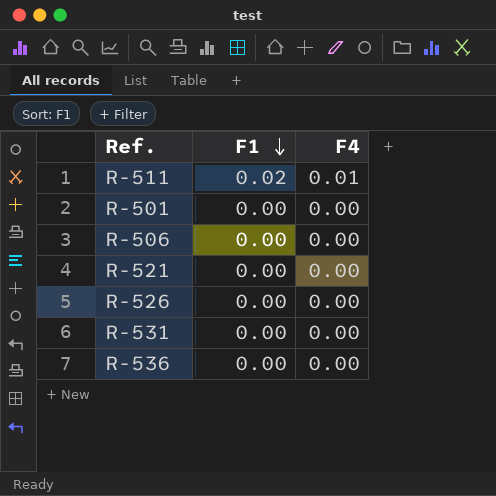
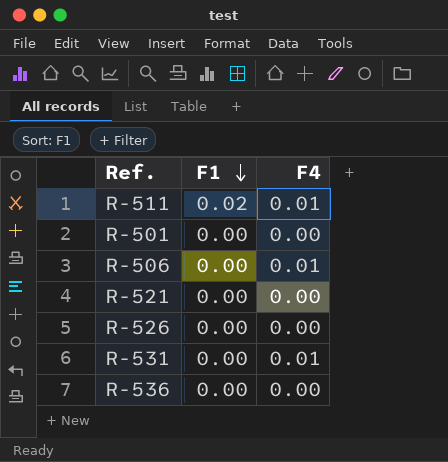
R-506 | F4: 0.00 -> 0.01
R-531 | F4: 0.00 -> 0.01

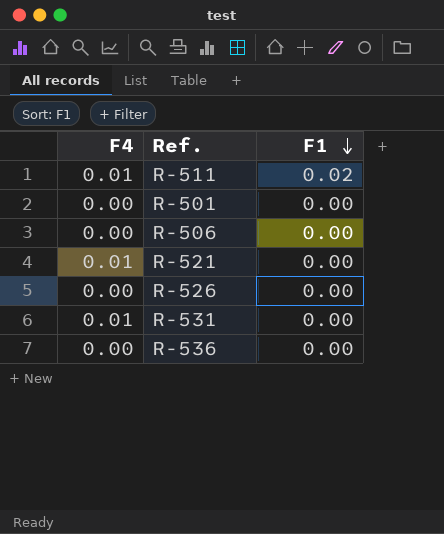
column F4 | position: 3 -> 1
R-506 | F4: 0.01 -> 0.00
R-521 | F4: 0.00 -> 0.01

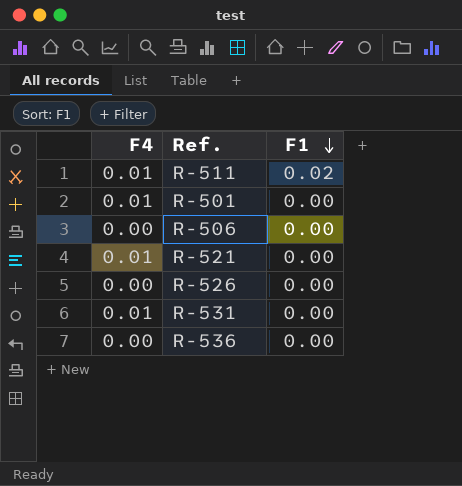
R-501 | F4: 0.00 -> 0.01

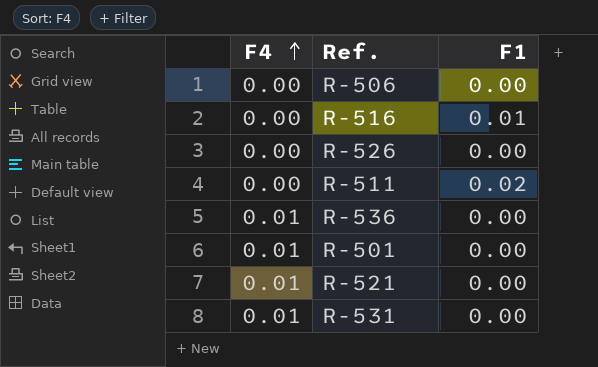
row order: F1 descending -> F4 ascending
row R-516: none -> 0.00 | 0.01
R-511 | F4: 0.01 -> 0.00
R-536 | F4: 0.00 -> 0.01

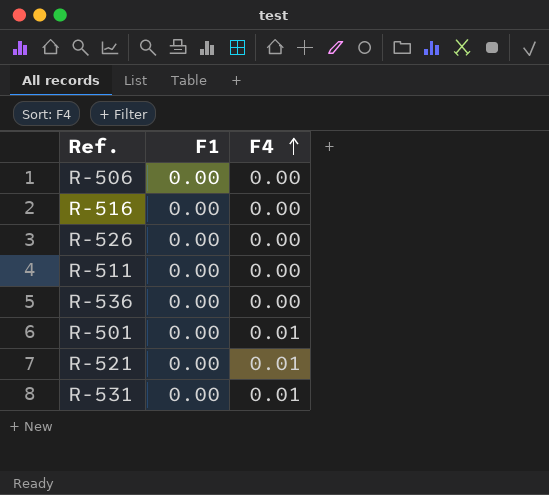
column F4 | position: 1 -> 3
R-516 | F1: 0.01 -> 0.00
R-511 | F1: 0.02 -> 0.00
R-536 | F4: 0.01 -> 0.00

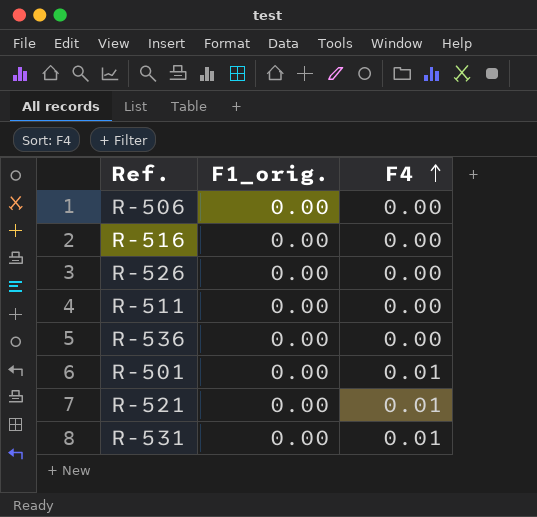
column name: F1 -> F1_orig.

